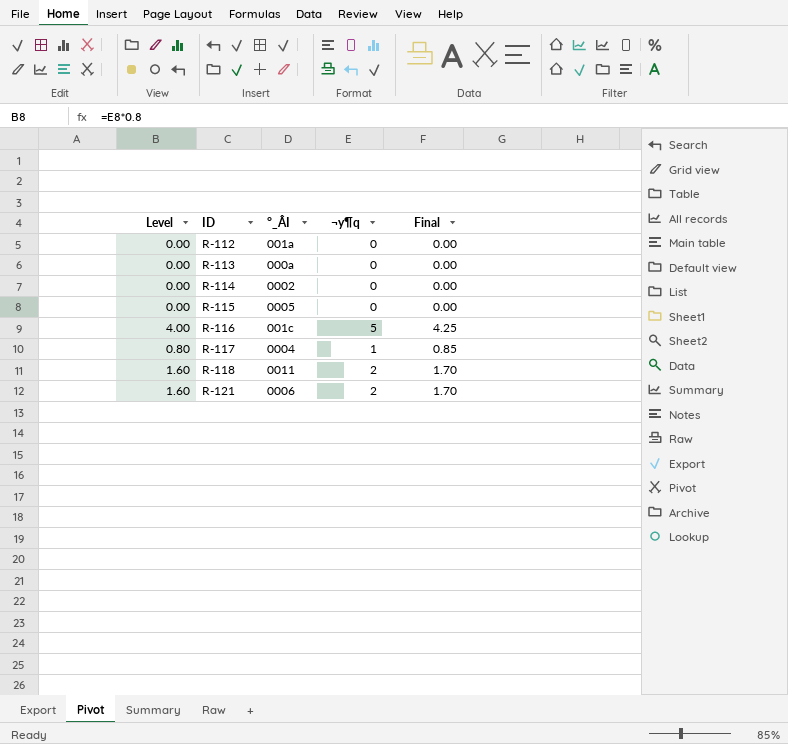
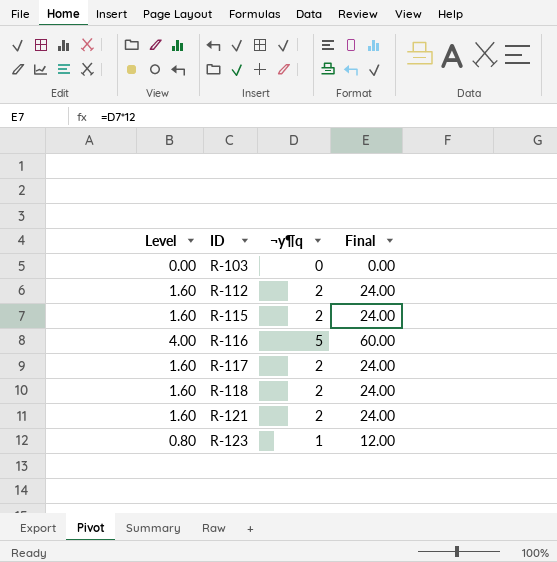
column °_ÂI | position: 3 -> none
column Final | formula: [¬y¶q] * 0.85 -> [¬y¶q] * 12
row R-113: 0.00 | 000a | 0 | 0.00 -> none
row R-114: 0.00 | 0002 | 0 | 0.00 -> none
row R-103: none -> 0.00 | 0 | 0.00
R-112 | Level: 0.00 -> 1.60
R-112 | ¬y¶q: 0 -> 2
R-115 | Level: 0.00 -> 1.60
R-115 | ¬y¶q: 0 -> 2
R-117 | Level: 0.80 -> 1.60
R-117 | ¬y¶q: 1 -> 2
row R-123: none -> 0.80 | 1 | 12.00

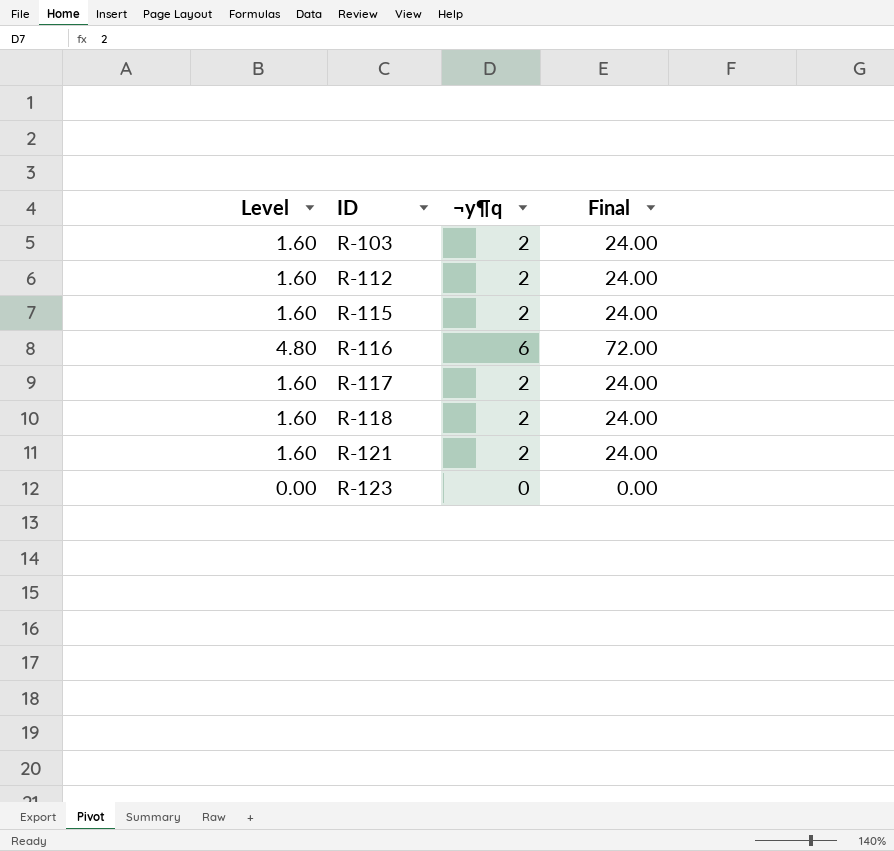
R-103 | Level: 0.00 -> 1.60
R-103 | ¬y¶q: 0 -> 2
R-103 | Final: 0.00 -> 24.00
R-116 | Level: 4.00 -> 4.80
R-116 | ¬y¶q: 5 -> 6
R-116 | Final: 60.00 -> 72.00
R-123 | Level: 0.80 -> 0.00
R-123 | ¬y¶q: 1 -> 0
R-123 | Final: 12.00 -> 0.00

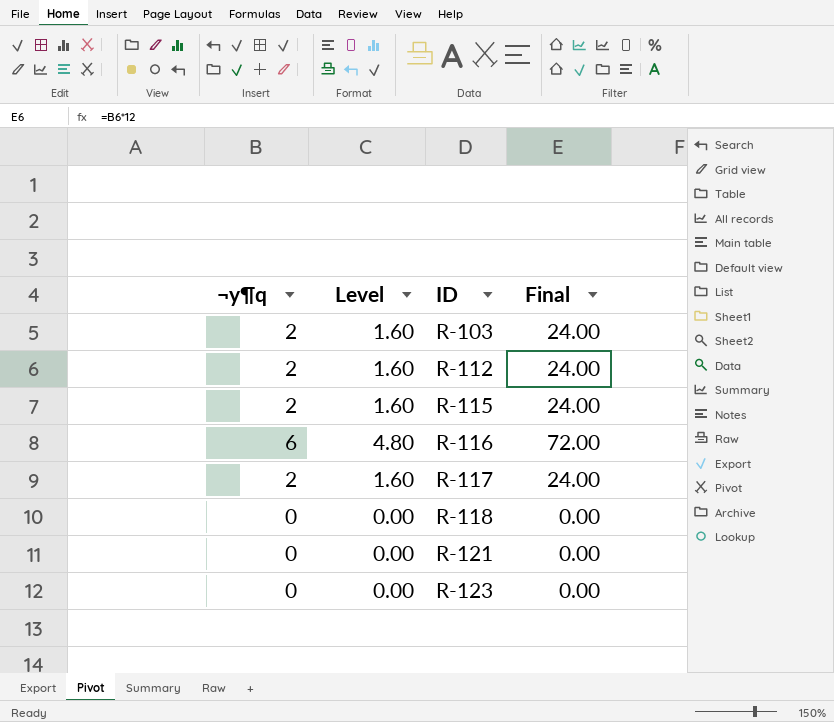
column ¬y¶q | position: 3 -> 1
R-118 | ¬y¶q: 2 -> 0
R-118 | Level: 1.60 -> 0.00
R-118 | Final: 24.00 -> 0.00
R-121 | ¬y¶q: 2 -> 0
R-121 | Level: 1.60 -> 0.00
R-121 | Final: 24.00 -> 0.00

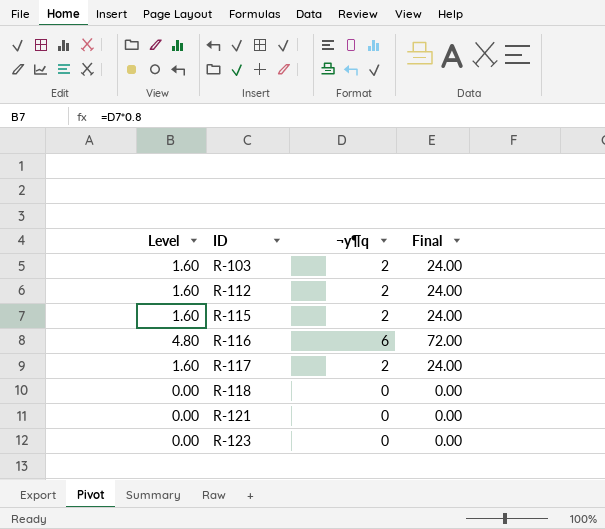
column ¬y¶q | position: 1 -> 3

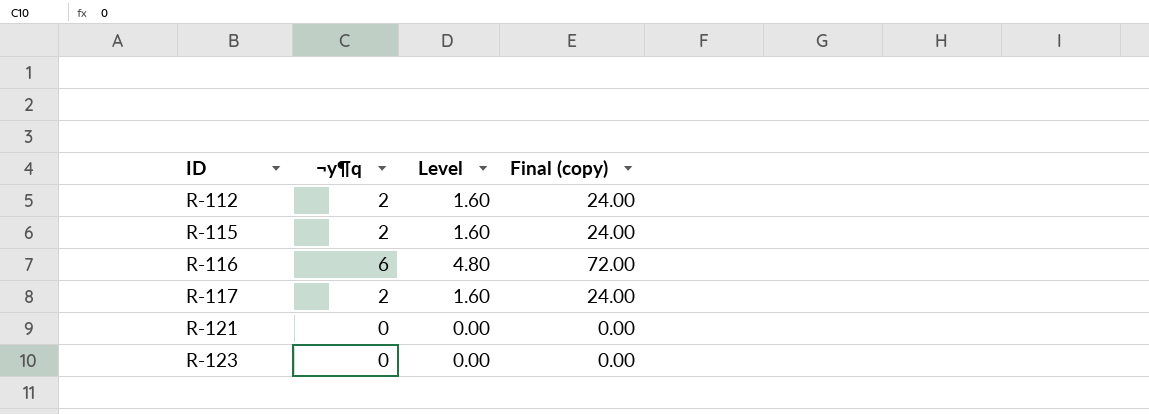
column Level | position: 1 -> 3
column name: Final -> Final (copy)
row R-103: 1.60 | 2 | 24.00 -> none
row R-118: 0.00 | 0 | 0.00 -> none

